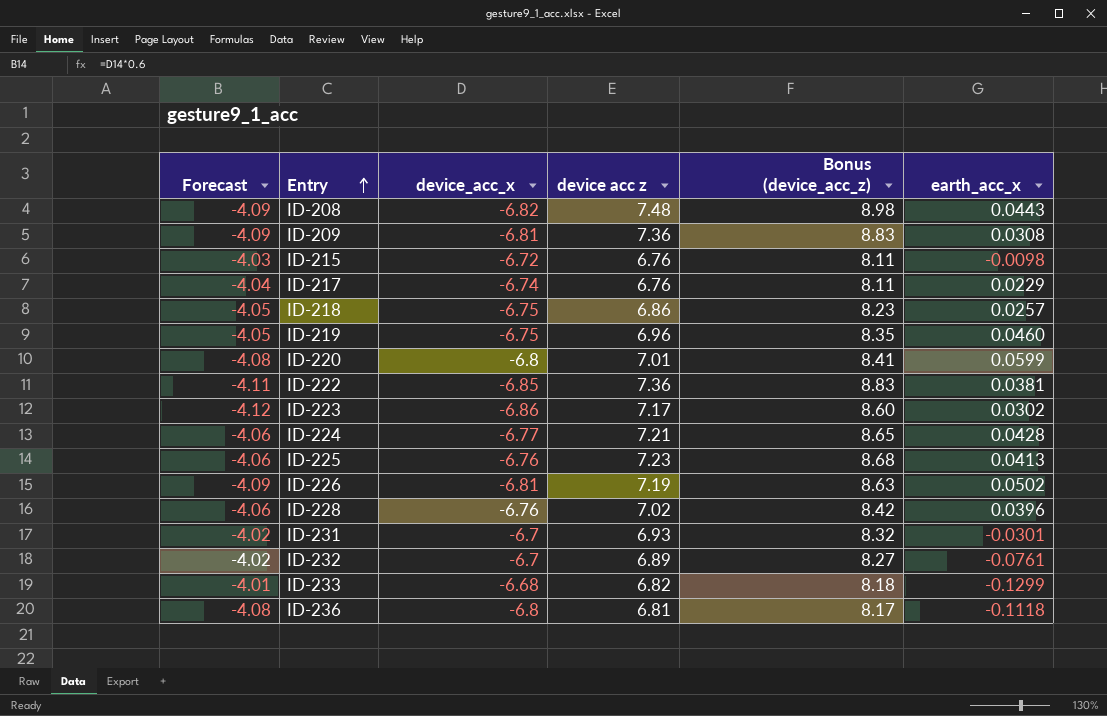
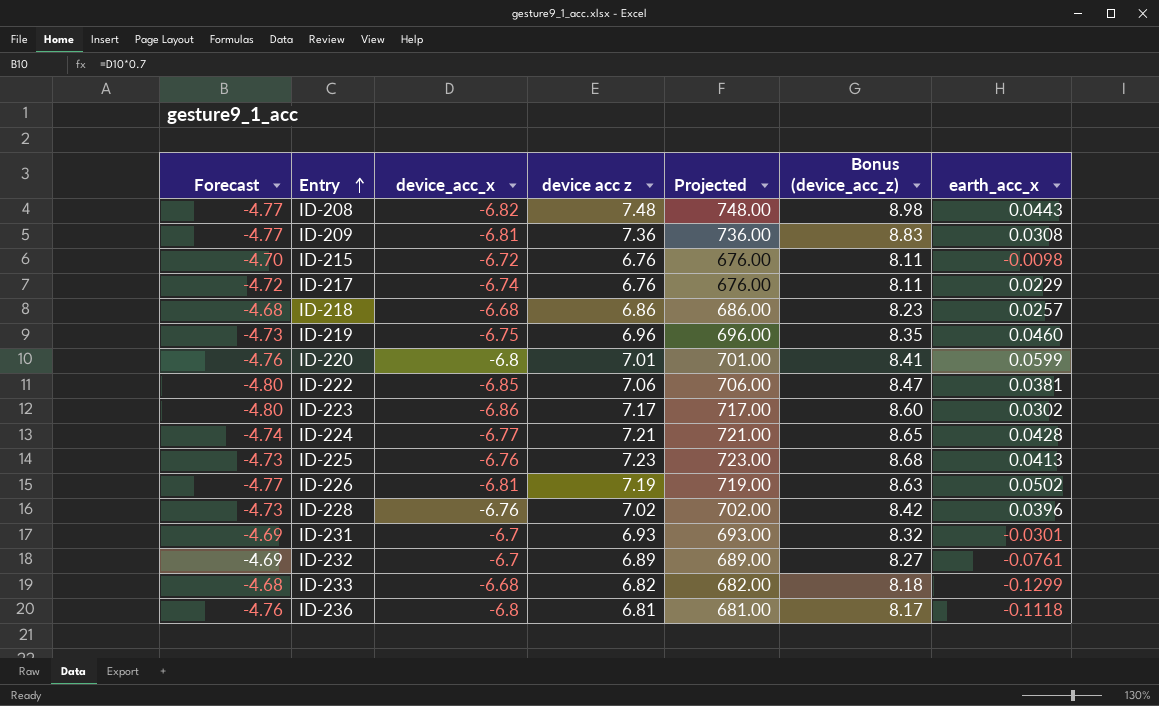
column Forecast | formula: [device_acc_x] * 0.6 -> [device_acc_x] * 0.7
column Projected | formula: none -> [device acc z] * 100
ID-218 | device_acc_x: -6.75 -> -6.68
ID-222 | device acc z: 7.36 -> 7.06
ID-222 | Bonus (device_acc_z): 8.83 -> 8.47

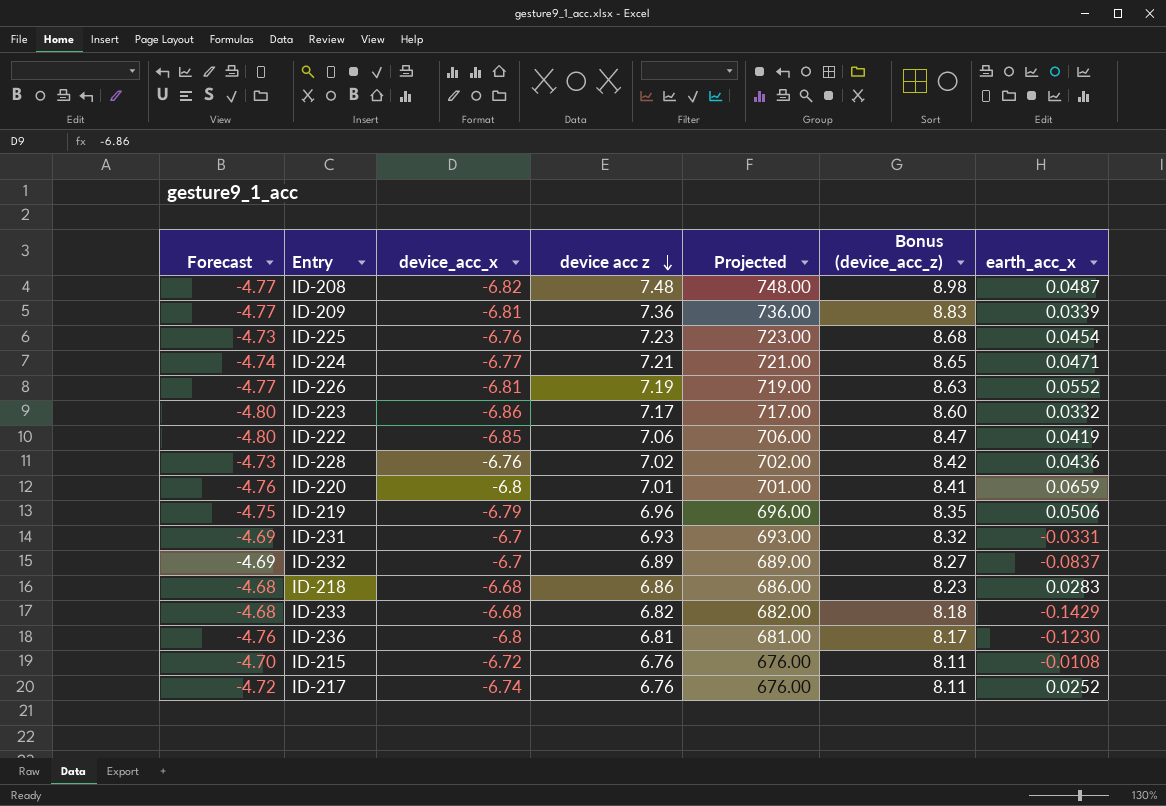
row order: Entry ascending -> device acc z descending
ID-208 | earth_acc_x: 0.0443 -> 0.0487
ID-209 | earth_acc_x: 0.0308 -> 0.0339
ID-225 | earth_acc_x: 0.0413 -> 0.0454
ID-224 | earth_acc_x: 0.0428 -> 0.0471
ID-226 | earth_acc_x: 0.0502 -> 0.0552
ID-223 | earth_acc_x: 0.0302 -> 0.0332
ID-222 | earth_acc_x: 0.0381 -> 0.0419
ID-228 | earth_acc_x: 0.0396 -> 0.0436
ID-220 | earth_acc_x: 0.0599 -> 0.0659
ID-219 | Forecast: -4.73 -> -4.75
ID-219 | device_acc_x: -6.75 -> -6.79
ID-219 | earth_acc_x: 0.0460 -> 0.0506
ID-231 | earth_acc_x: -0.0301 -> -0.0331
ID-232 | earth_acc_x: -0.0761 -> -0.0837
ID-218 | earth_acc_x: 0.0257 -> 0.0283
ID-233 | earth_acc_x: -0.1299 -> -0.1429
ID-236 | earth_acc_x: -0.1118 -> -0.1230
ID-215 | earth_acc_x: -0.0098 -> -0.0108
ID-217 | earth_acc_x: 0.0229 -> 0.0252

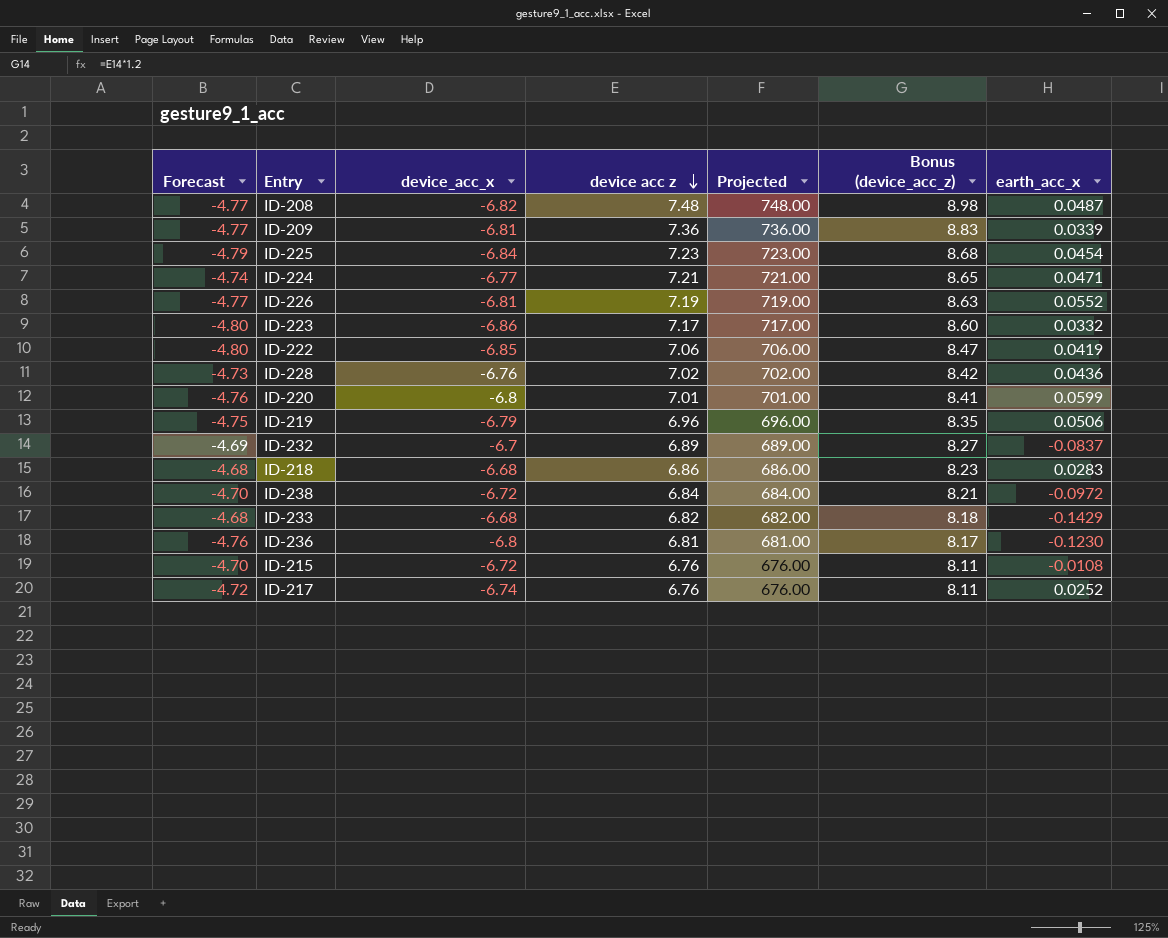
row ID-231: -4.69 | -6.7 | 6.93 | 693.00 | 8.32 | -0.0331 -> none
ID-225 | Forecast: -4.73 -> -4.79
ID-225 | device_acc_x: -6.76 -> -6.84
ID-220 | earth_acc_x: 0.0659 -> 0.0599
row ID-238: none -> -4.70 | -6.72 | 6.84 | 684.00 | 8.21 | -0.0972

